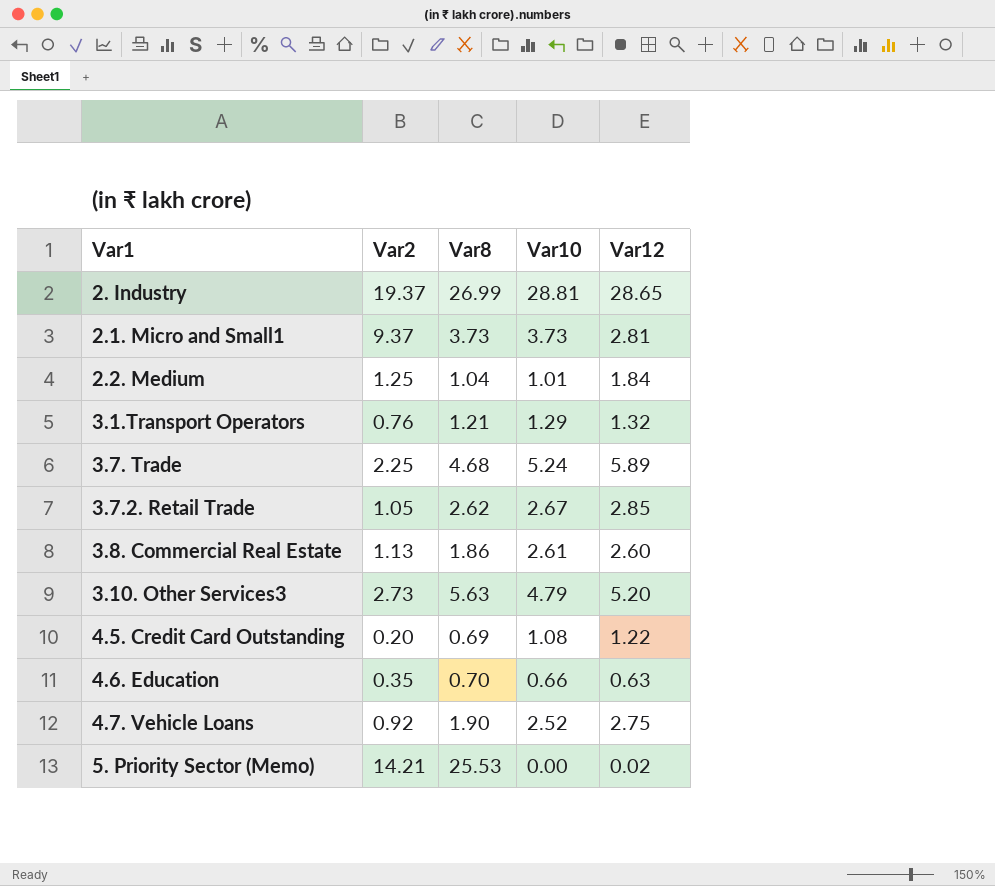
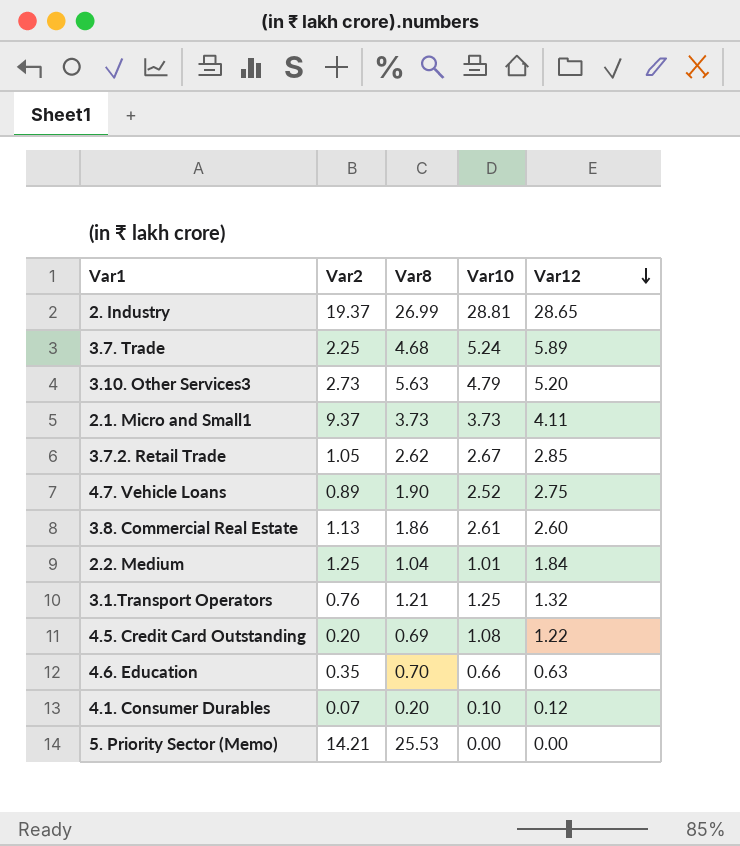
row order: none -> Var12 descending
2.1. Micro and Small1 | Var12: 2.81 -> 4.11
4.7. Vehicle Loans | Var2: 0.92 -> 0.89
3.1.Transport Operators | Var10: 1.29 -> 1.25
row 4.1. Consumer Durables: none -> 0.07 | 0.20 | 0.10 | 0.12
5. Priority Sector (Memo) | Var12: 0.02 -> 0.00

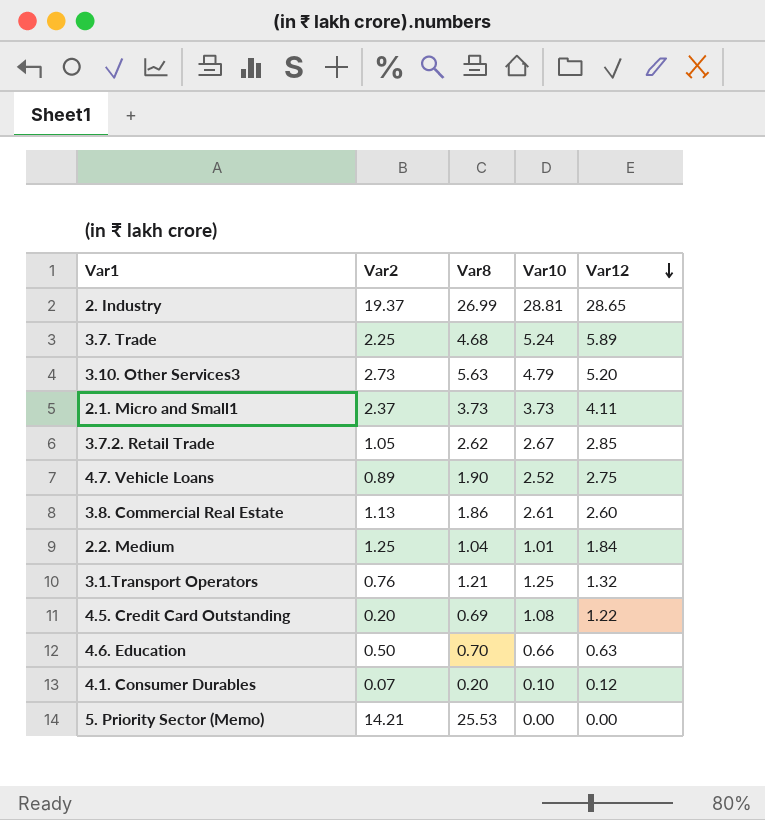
2.1. Micro and Small1 | Var2: 9.37 -> 2.37
4.6. Education | Var2: 0.35 -> 0.50

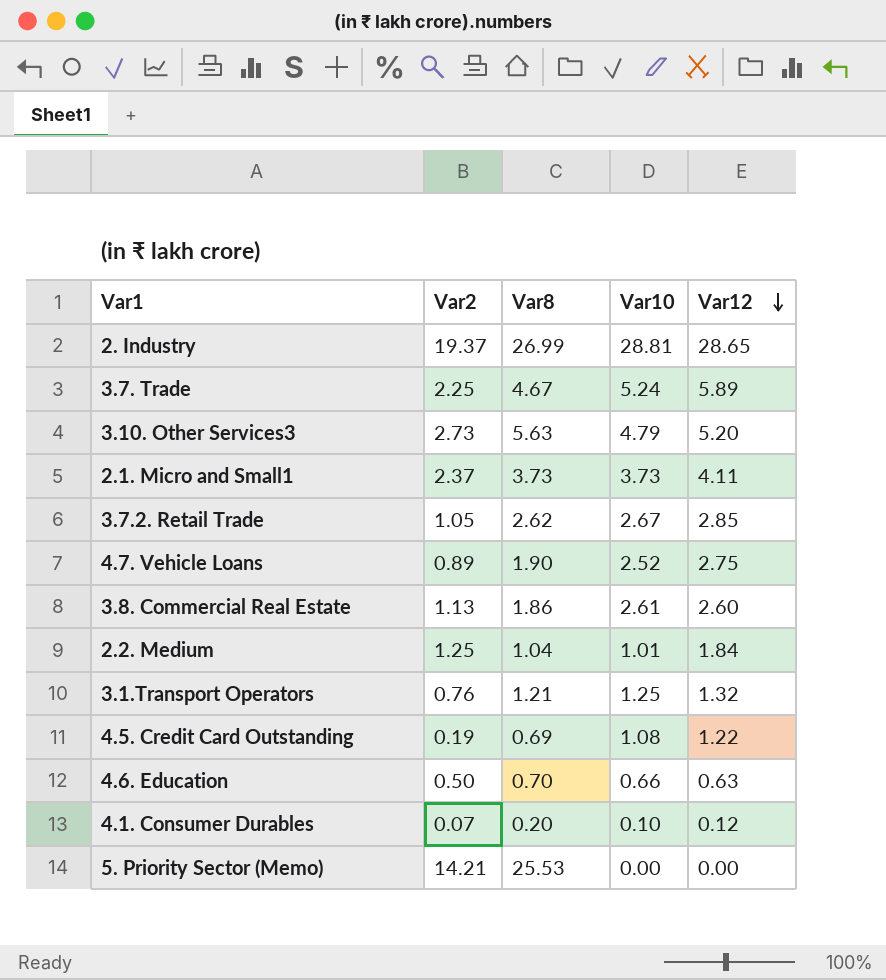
3.7. Trade | Var8: 4.68 -> 4.67
4.5. Credit Card Outstanding | Var2: 0.20 -> 0.19

